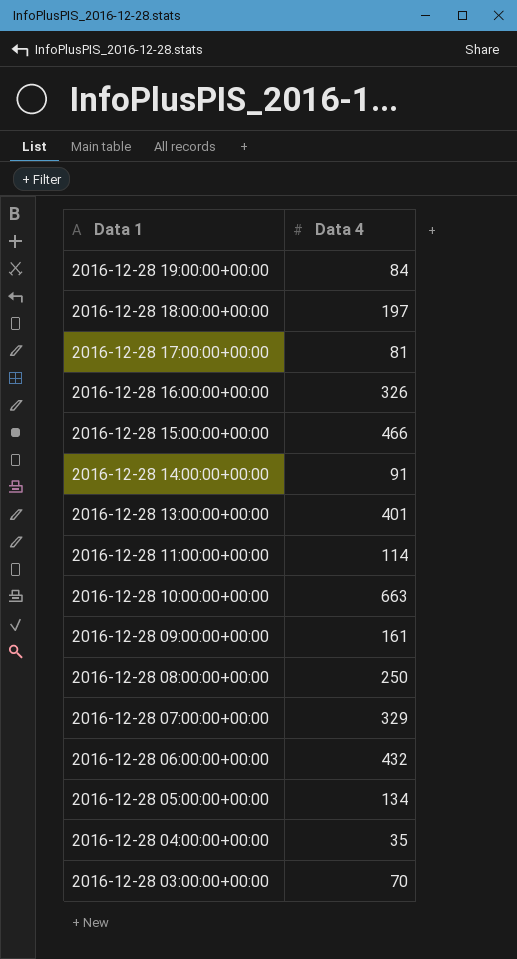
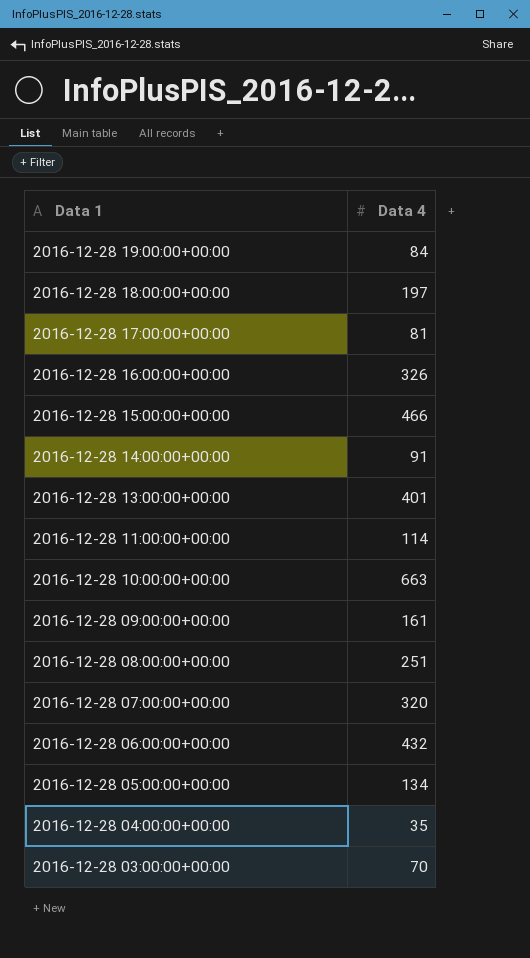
2016-12-28 08:00:00+00:00 | Data 4: 250 -> 251
2016-12-28 07:00:00+00:00 | Data 4: 329 -> 320

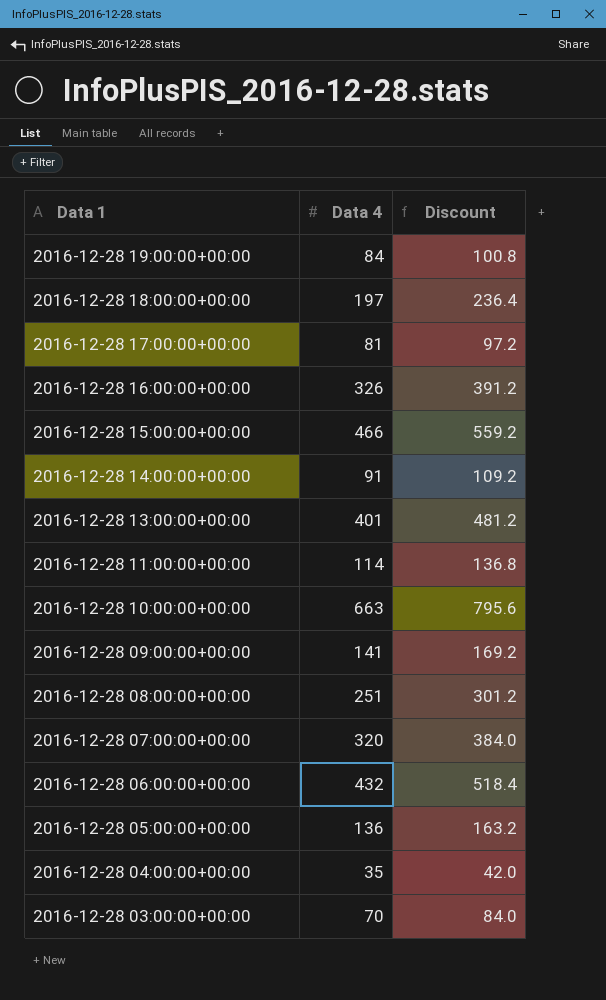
column Discount | formula: none -> [Data 4] * 1.2
2016-12-28 09:00:00+00:00 | Data 4: 161 -> 141
2016-12-28 05:00:00+00:00 | Data 4: 134 -> 136

